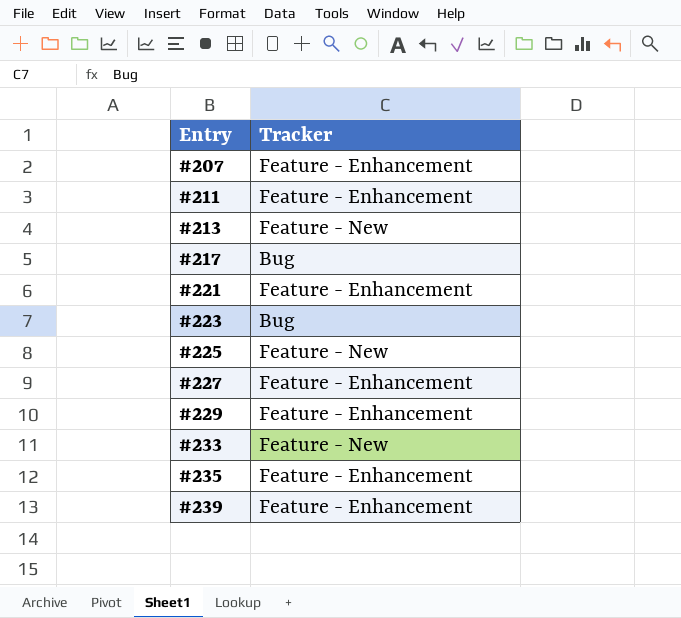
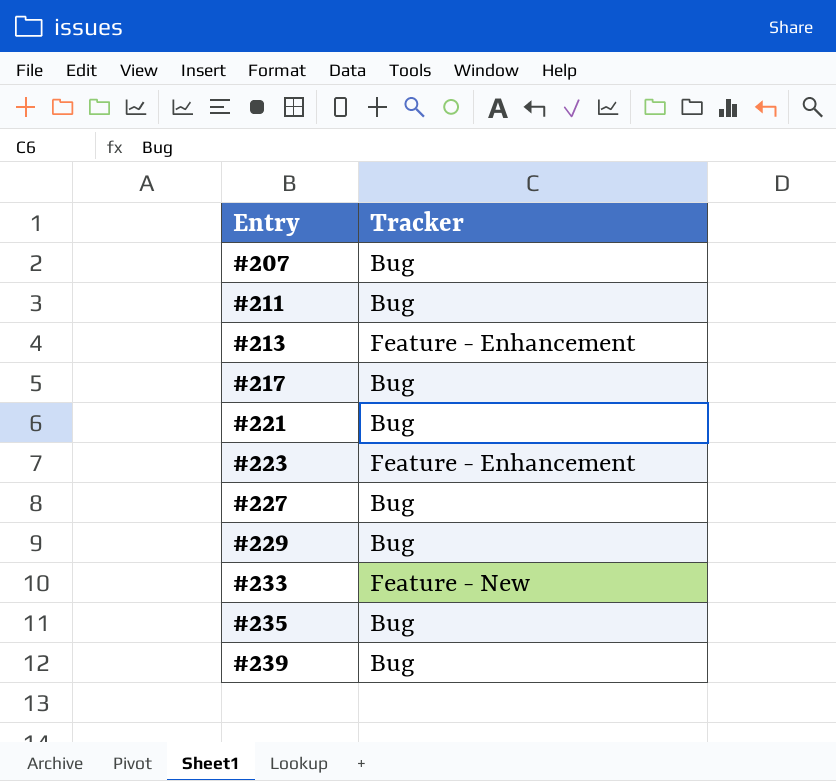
row #225: Feature - New -> none
#207 | Tracker: Feature - Enhancement -> Bug
#211 | Tracker: Feature - Enhancement -> Bug
#213 | Tracker: Feature - New -> Feature - Enhancement
#221 | Tracker: Feature - Enhancement -> Bug
#223 | Tracker: Bug -> Feature - Enhancement
#227 | Tracker: Feature - Enhancement -> Bug
#229 | Tracker: Feature - Enhancement -> Bug
#235 | Tracker: Feature - Enhancement -> Bug
#239 | Tracker: Feature - Enhancement -> Bug

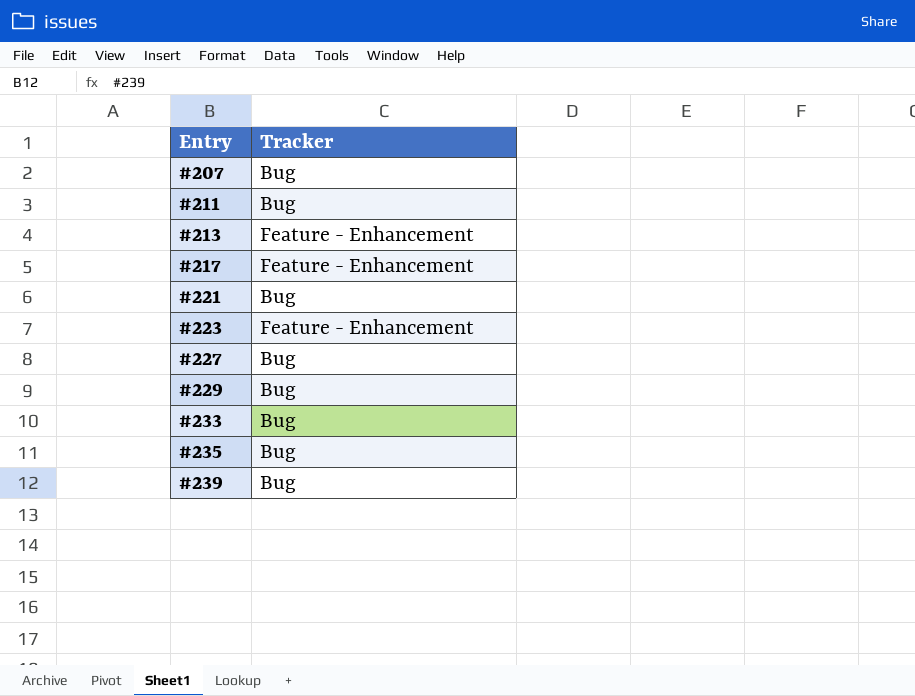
#217 | Tracker: Bug -> Feature - Enhancement
#233 | Tracker: Feature - New -> Bug

